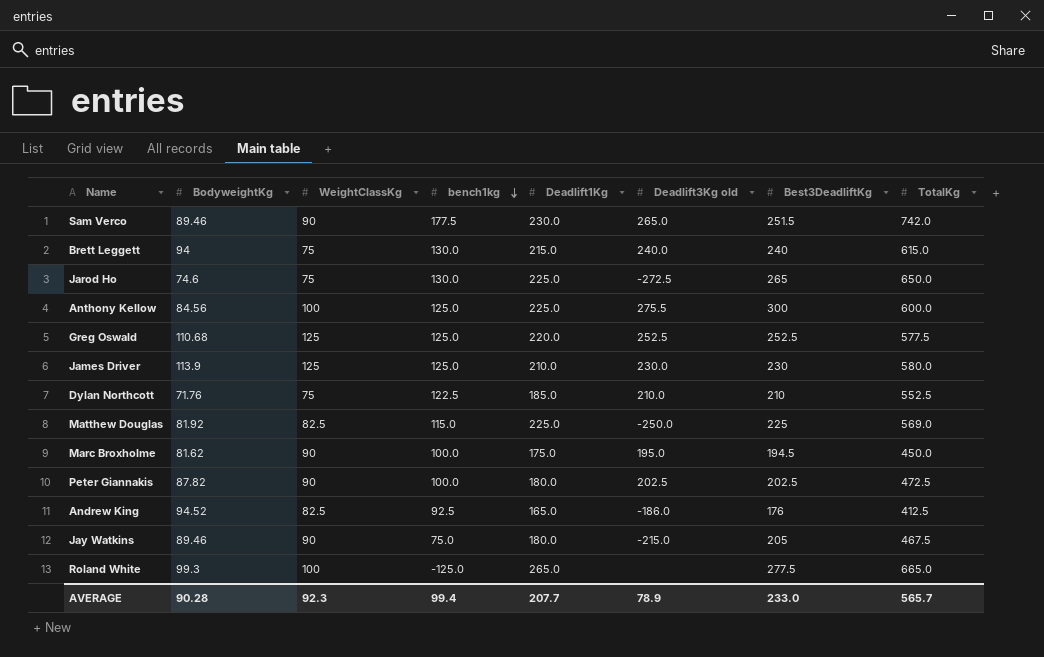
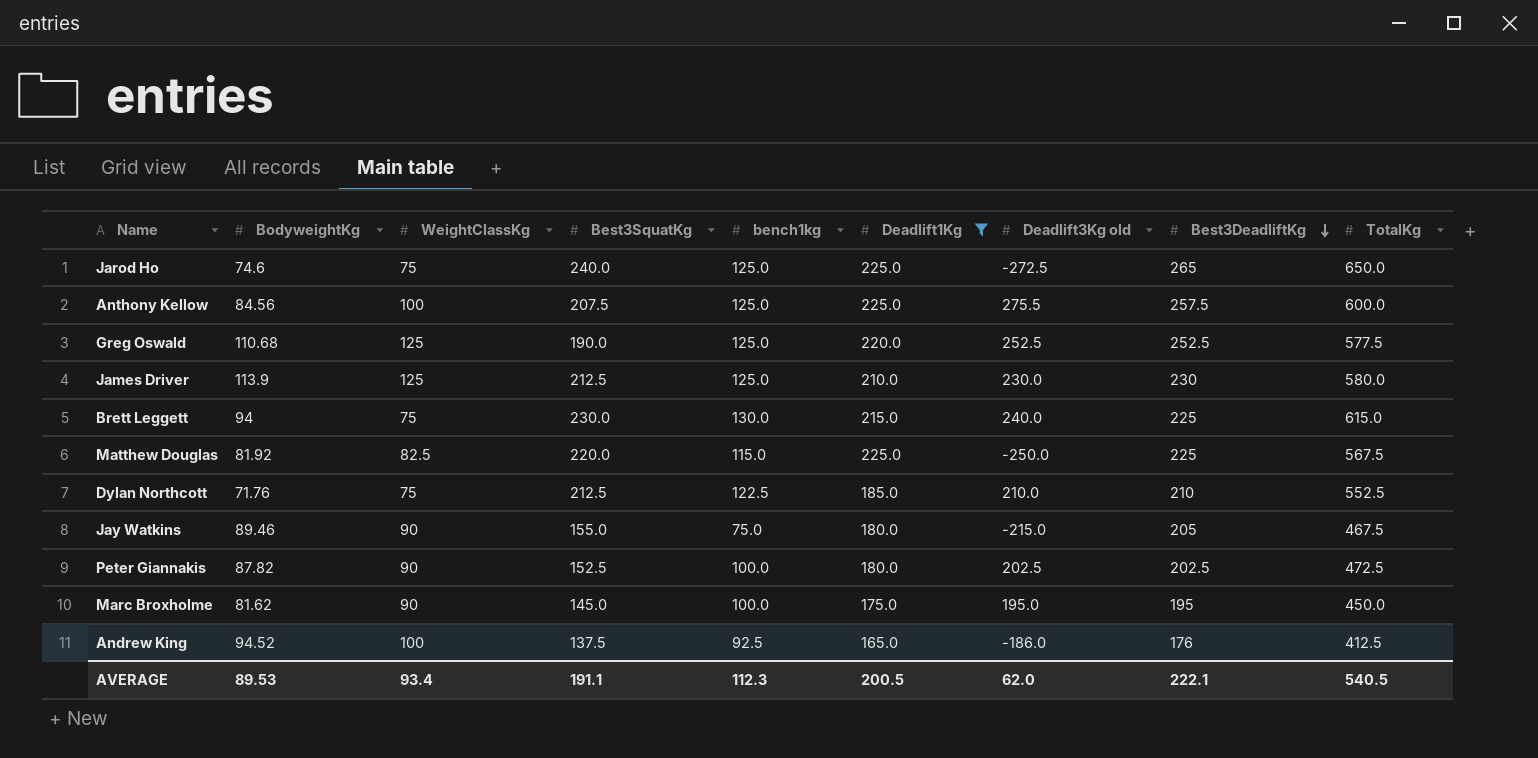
filter: none -> Deadlift1Kg <= 225.0
row order: bench1kg descending -> Best3DeadliftKg descending
column Best3SquatKg | position: none -> 4
Jarod Ho | bench1kg: 130.0 -> 125.0
Anthony Kellow | Best3DeadliftKg: 300 -> 257.5
Brett Leggett | Best3DeadliftKg: 240 -> 225
Matthew Douglas | TotalKg: 569.0 -> 567.5
Marc Broxholme | Best3DeadliftKg: 194.5 -> 195
Andrew King | WeightClassKg: 82.5 -> 100
AVERAGE | BodyweightKg: 90.28 -> 89.53
AVERAGE | WeightClassKg: 92.3 -> 93.4
AVERAGE | bench1kg: 99.4 -> 112.3
AVERAGE | Deadlift1Kg: 207.7 -> 200.5
AVERAGE | Deadlift3Kg old: 78.9 -> 62.0
AVERAGE | Best3DeadliftKg: 233.0 -> 222.1
AVERAGE | TotalKg: 565.7 -> 540.5

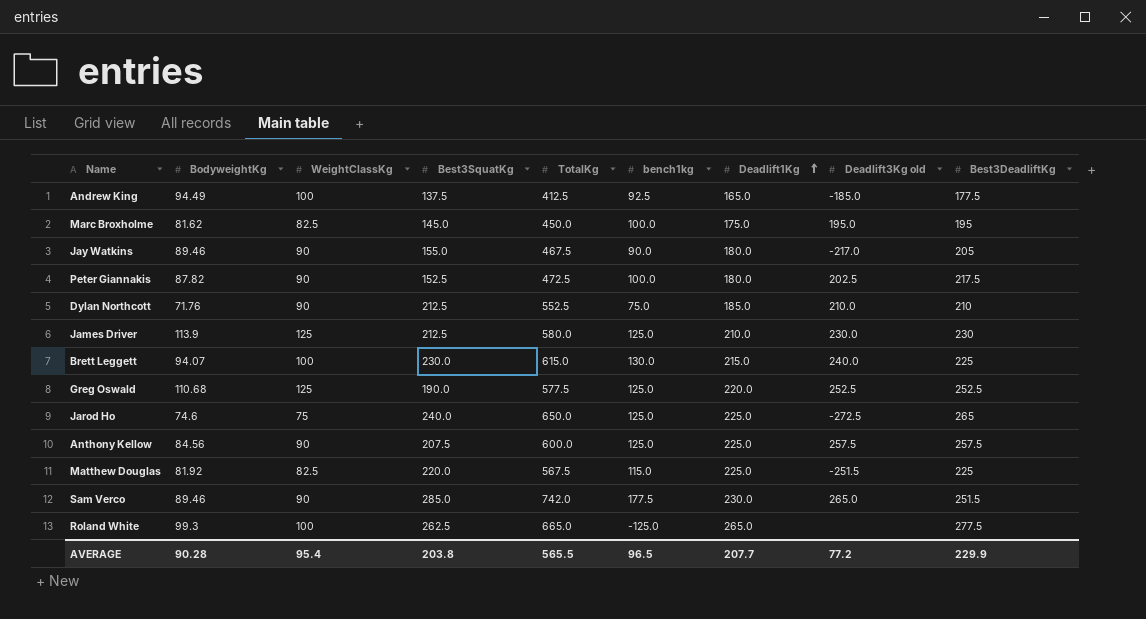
filter: Deadlift1Kg <= 225.0 -> none
row order: Best3DeadliftKg descending -> Deadlift1Kg ascending
column TotalKg | position: 9 -> 5
Andrew King | BodyweightKg: 94.52 -> 94.49
Andrew King | Deadlift3Kg old: -186.0 -> -185.0
Andrew King | Best3DeadliftKg: 176 -> 177.5
Marc Broxholme | WeightClassKg: 90 -> 82.5
Jay Watkins | bench1kg: 75.0 -> 90.0
Jay Watkins | Deadlift3Kg old: -215.0 -> -217.0
Peter Giannakis | Best3DeadliftKg: 202.5 -> 217.5
Dylan Northcott | WeightClassKg: 75 -> 90
Dylan Northcott | bench1kg: 122.5 -> 75.0
Brett Leggett | BodyweightKg: 94 -> 94.07
Brett Leggett | WeightClassKg: 75 -> 100
Anthony Kellow | WeightClassKg: 100 -> 90
Anthony Kellow | Deadlift3Kg old: 275.5 -> 257.5
Matthew Douglas | Deadlift3Kg old: -250.0 -> -251.5
AVERAGE | BodyweightKg: 89.53 -> 90.28
AVERAGE | WeightClassKg: 93.4 -> 95.4
AVERAGE | Best3SquatKg: 191.1 -> 203.8
AVERAGE | TotalKg: 540.5 -> 565.5
AVERAGE | bench1kg: 112.3 -> 96.5
AVERAGE | Deadlift1Kg: 200.5 -> 207.7
AVERAGE | Deadlift3Kg old: 62.0 -> 77.2
AVERAGE | Best3DeadliftKg: 222.1 -> 229.9

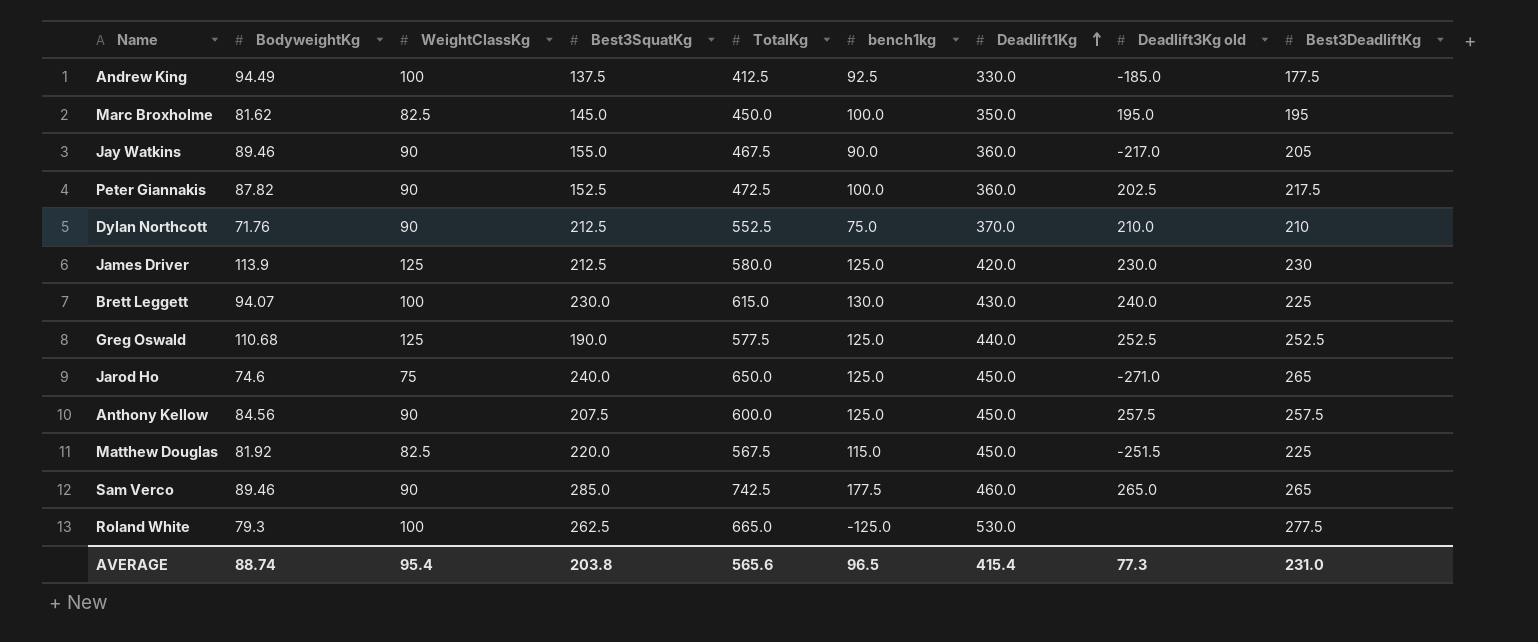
Andrew King | Deadlift1Kg: 165.0 -> 330.0
Marc Broxholme | Deadlift1Kg: 175.0 -> 350.0
Jay Watkins | Deadlift1Kg: 180.0 -> 360.0
Peter Giannakis | Deadlift1Kg: 180.0 -> 360.0
Dylan Northcott | Deadlift1Kg: 185.0 -> 370.0
James Driver | Deadlift1Kg: 210.0 -> 420.0
Brett Leggett | Deadlift1Kg: 215.0 -> 430.0
Greg Oswald | Deadlift1Kg: 220.0 -> 440.0
Jarod Ho | Deadlift1Kg: 225.0 -> 450.0
Jarod Ho | Deadlift3Kg old: -272.5 -> -271.0
Anthony Kellow | Deadlift1Kg: 225.0 -> 450.0
Matthew Douglas | Deadlift1Kg: 225.0 -> 450.0
Sam Verco | TotalKg: 742.0 -> 742.5
Sam Verco | Deadlift1Kg: 230.0 -> 460.0
Sam Verco | Best3DeadliftKg: 251.5 -> 265
Roland White | BodyweightKg: 99.3 -> 79.3
Roland White | Deadlift1Kg: 265.0 -> 530.0
AVERAGE | BodyweightKg: 90.28 -> 88.74
AVERAGE | TotalKg: 565.5 -> 565.6
AVERAGE | Deadlift1Kg: 207.7 -> 415.4
AVERAGE | Deadlift3Kg old: 77.2 -> 77.3
AVERAGE | Best3DeadliftKg: 229.9 -> 231.0

